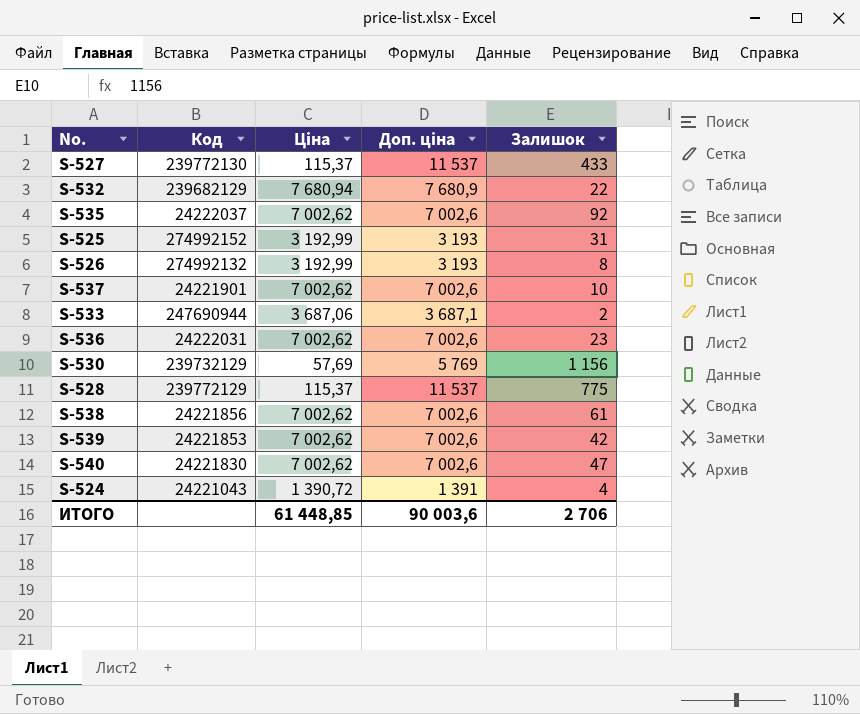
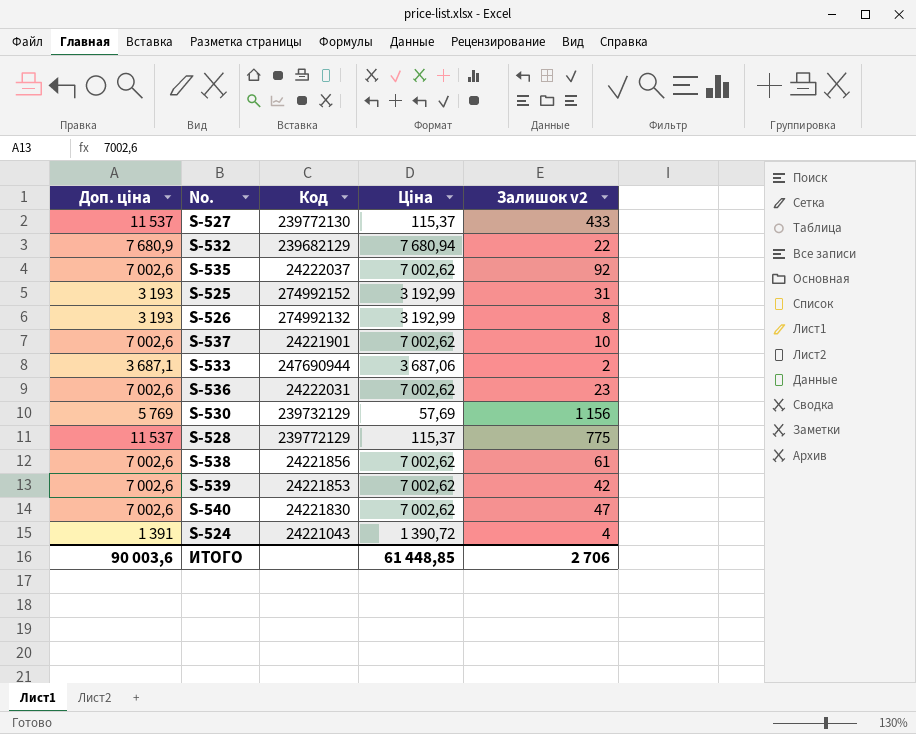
column Доп. ціна | position: 4 -> 1
column name: Залишок -> Залишок v2

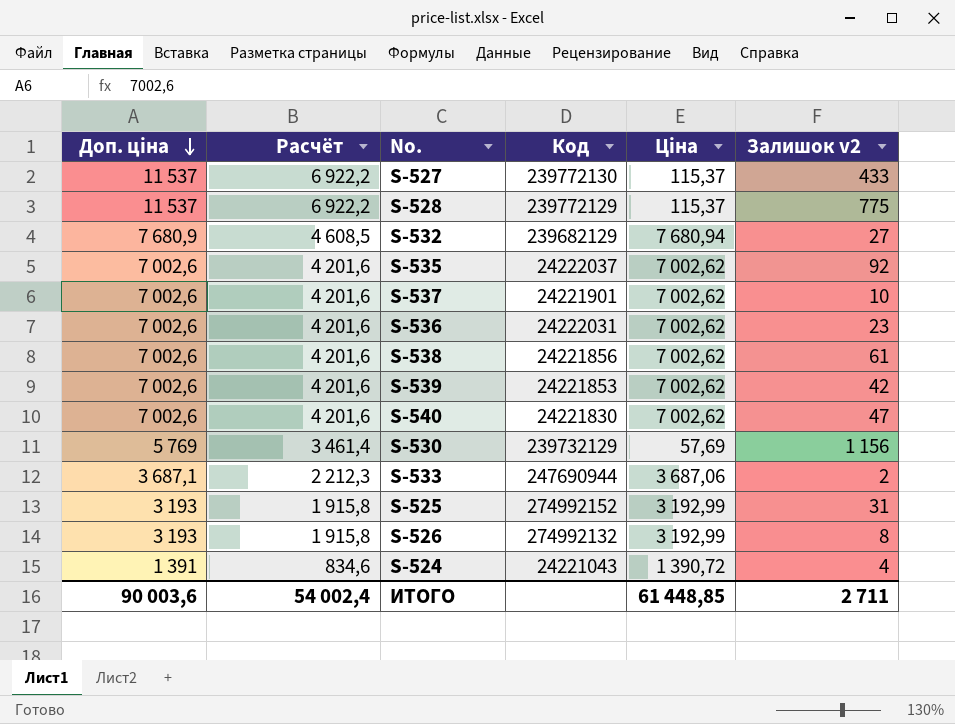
row order: none -> Доп. ціна descending
column Расчёт | formula: none -> [Доп. ціна] * 0,6
S-532 | Залишок v2: 22 -> 27
ИТОГО | Залишок v2: 2 706 -> 2 711

